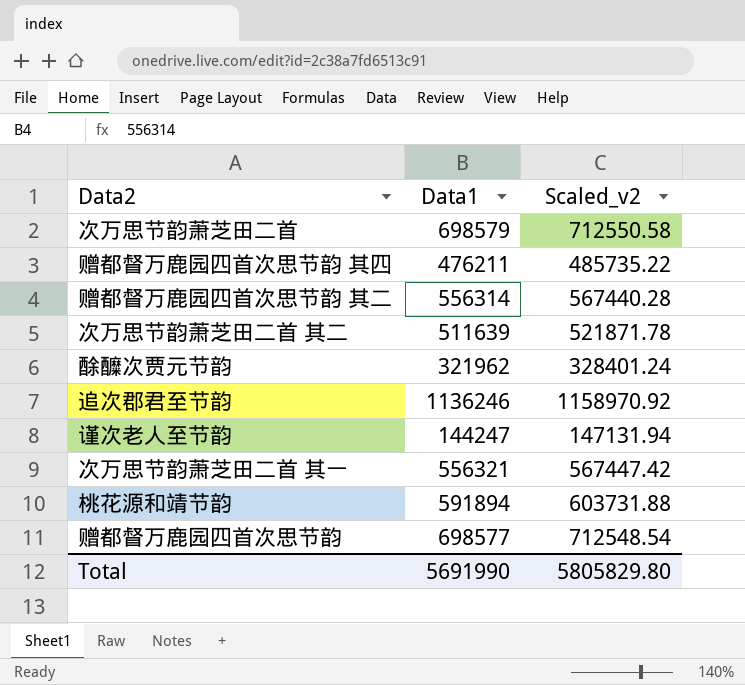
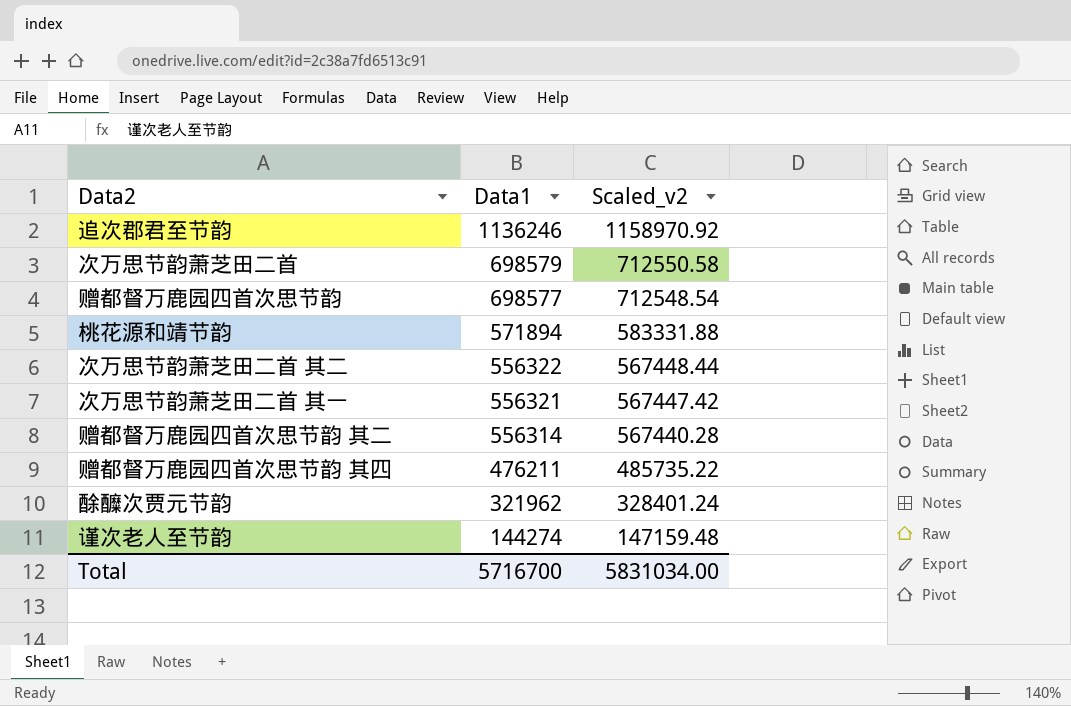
row order: none -> Data1 descending
桃花源和靖节韵 | Data1: 591894 -> 571894
桃花源和靖节韵 | Scaled_v2: 603731.88 -> 583331.88
次万思节韵萧芝田二首 其二 | Data1: 511639 -> 556322
次万思节韵萧芝田二首 其二 | Scaled_v2: 521871.78 -> 567448.44
谨次老人至节韵 | Data1: 144247 -> 144274
谨次老人至节韵 | Scaled_v2: 147131.94 -> 147159.48
Total | Data1: 5691990 -> 5716700
Total | Scaled_v2: 5805829.80 -> 5831034.00

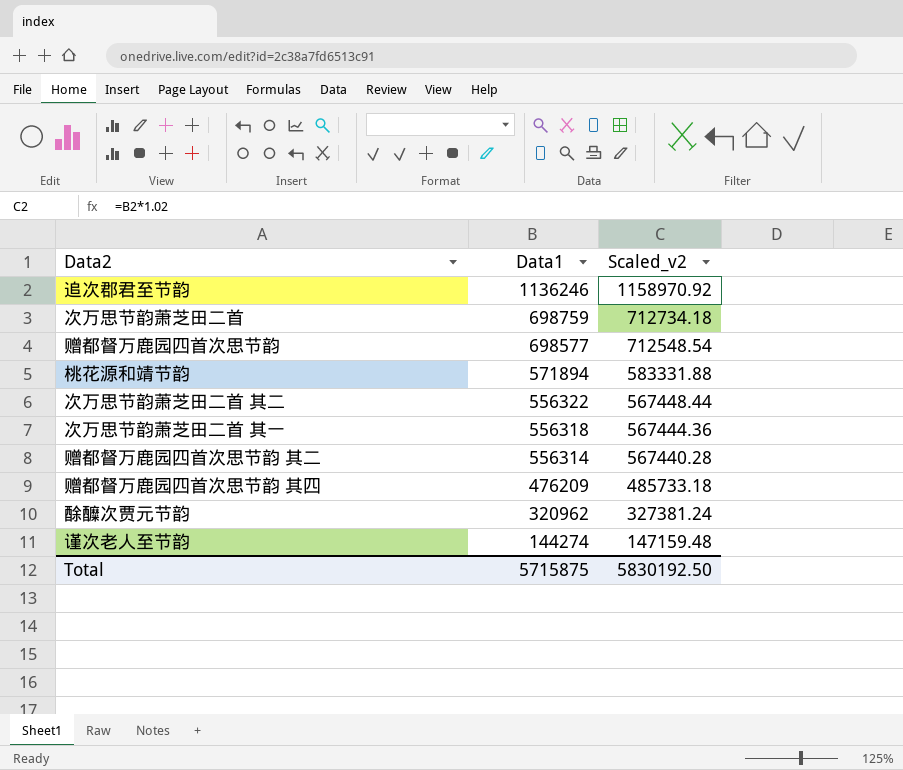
次万思节韵萧芝田二首 | Data1: 698579 -> 698759
次万思节韵萧芝田二首 | Scaled_v2: 712550.58 -> 712734.18
次万思节韵萧芝田二首 其一 | Data1: 556321 -> 556318
次万思节韵萧芝田二首 其一 | Scaled_v2: 567447.42 -> 567444.36
赠都督万鹿园四首次思节韵 其四 | Data1: 476211 -> 476209
赠都督万鹿园四首次思节韵 其四 | Scaled_v2: 485735.22 -> 485733.18
酴醾次贾元节韵 | Data1: 321962 -> 320962
酴醾次贾元节韵 | Scaled_v2: 328401.24 -> 327381.24
Total | Data1: 5716700 -> 5715875
Total | Scaled_v2: 5831034.00 -> 5830192.50

